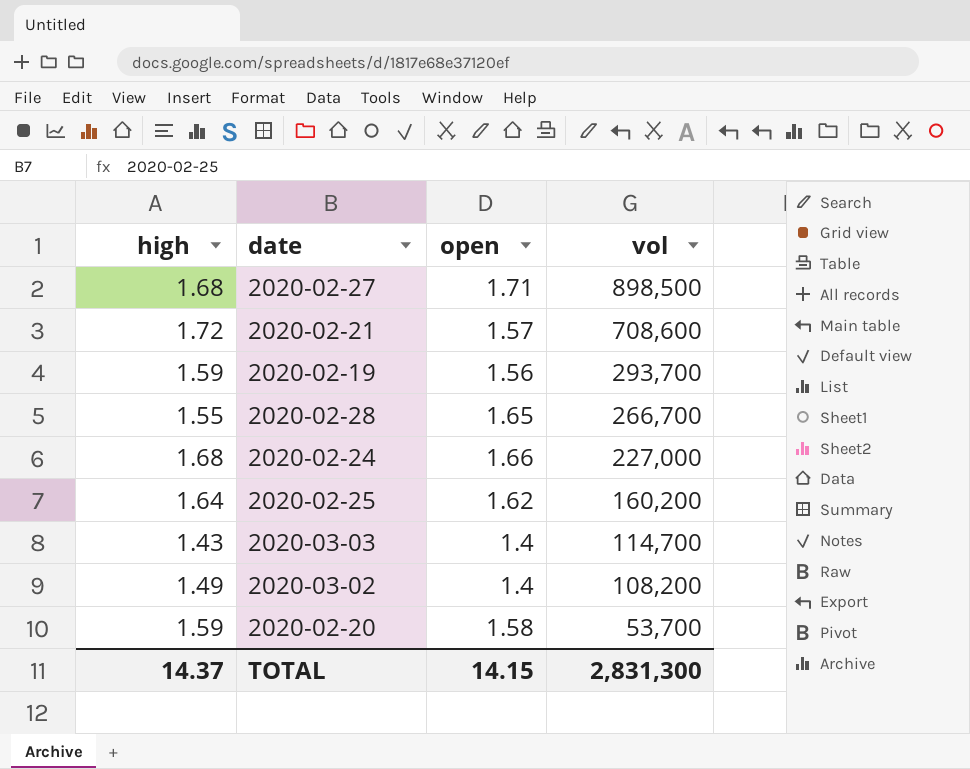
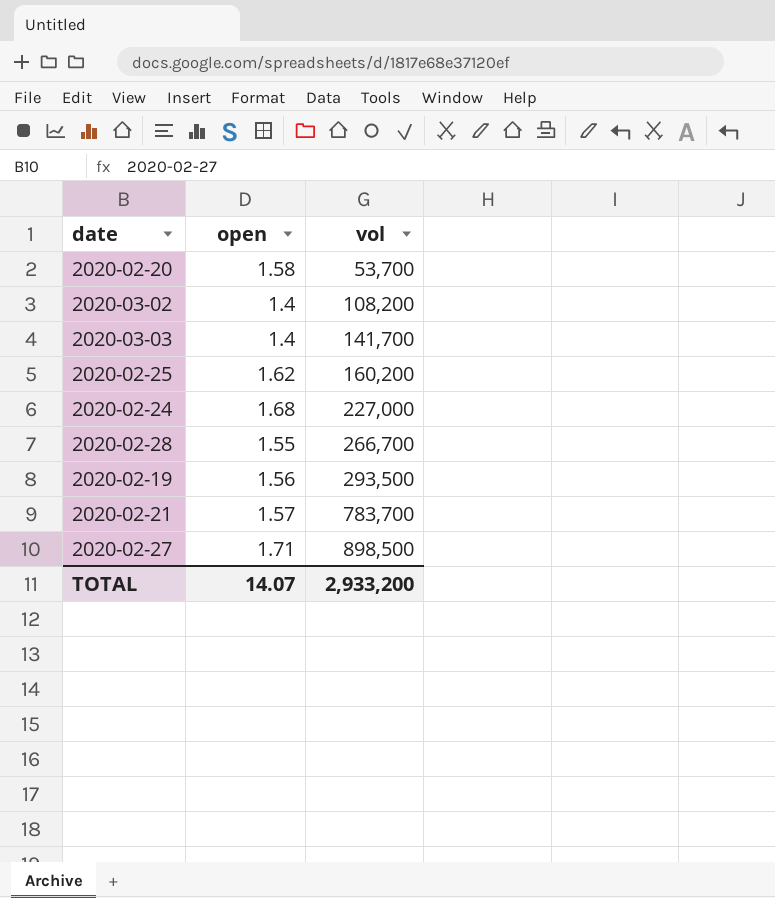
row order: vol descending -> vol ascending
column high | position: 1 -> none
2020-03-03 | vol: 114,700 -> 141,700
2020-02-24 | open: 1.66 -> 1.68
2020-02-28 | open: 1.65 -> 1.55
2020-02-19 | vol: 293,700 -> 293,500
2020-02-21 | vol: 708,600 -> 783,700
TOTAL | open: 14.15 -> 14.07
TOTAL | vol: 2,831,300 -> 2,933,200

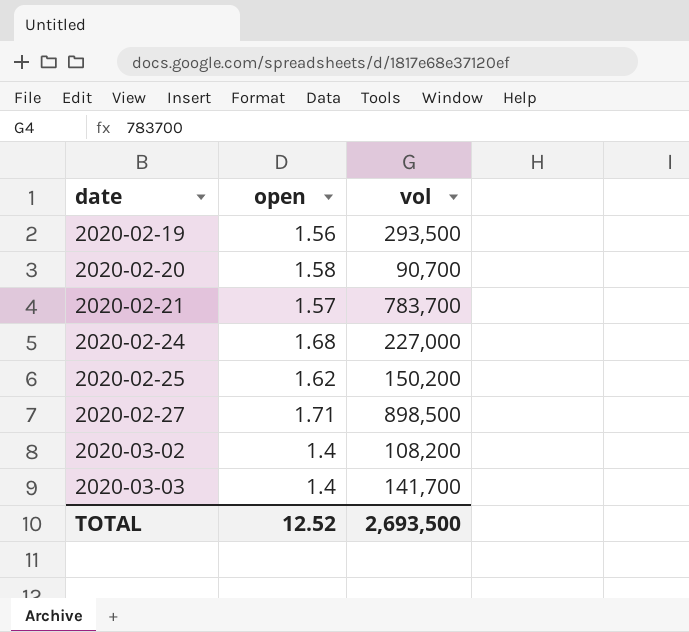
row order: vol ascending -> date ascending
row 2020-02-28: 1.55 | 266,700 -> none
2020-02-20 | vol: 53,700 -> 90,700
2020-02-25 | vol: 160,200 -> 150,200
TOTAL | open: 14.07 -> 12.52
TOTAL | vol: 2,933,200 -> 2,693,500

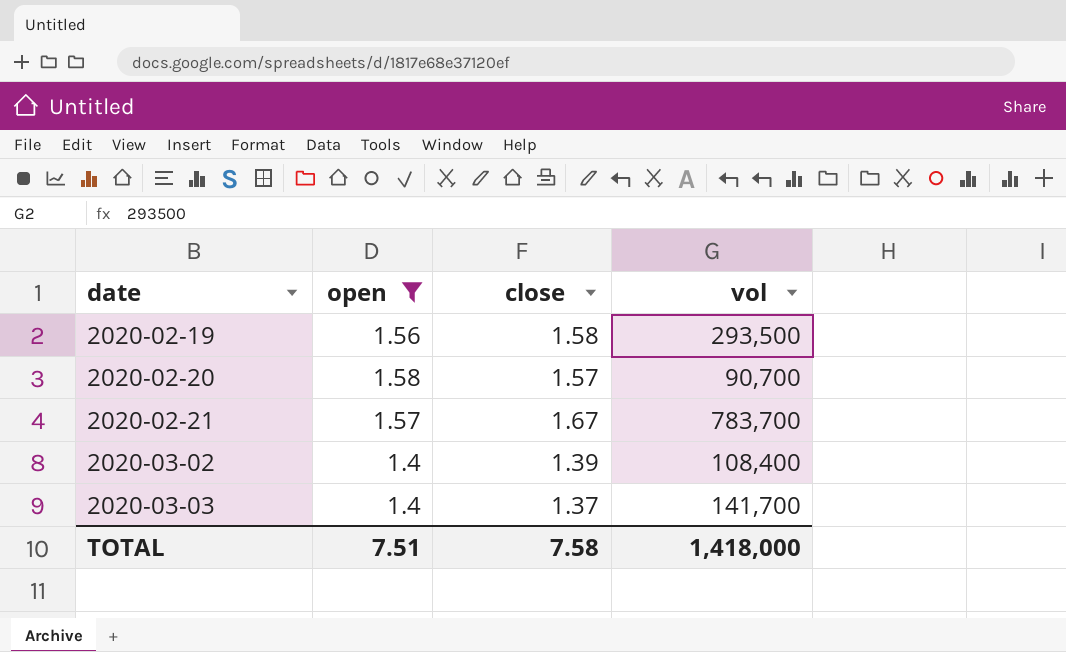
filter: none -> open <= 1.58
column close | position: none -> 3
2020-03-02 | vol: 108,200 -> 108,400
TOTAL | open: 12.52 -> 7.51
TOTAL | vol: 2,693,500 -> 1,418,000

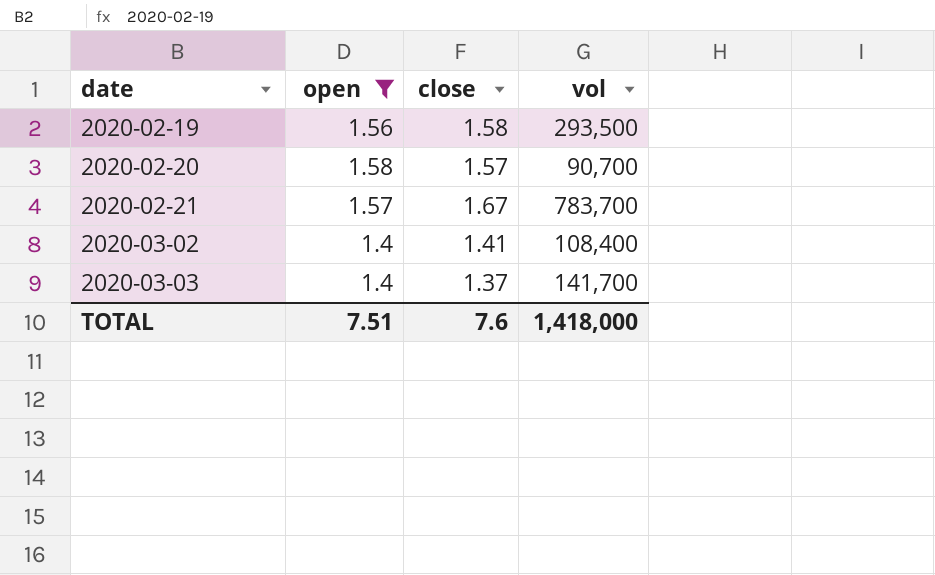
2020-03-02 | close: 1.39 -> 1.41
TOTAL | close: 7.58 -> 7.6

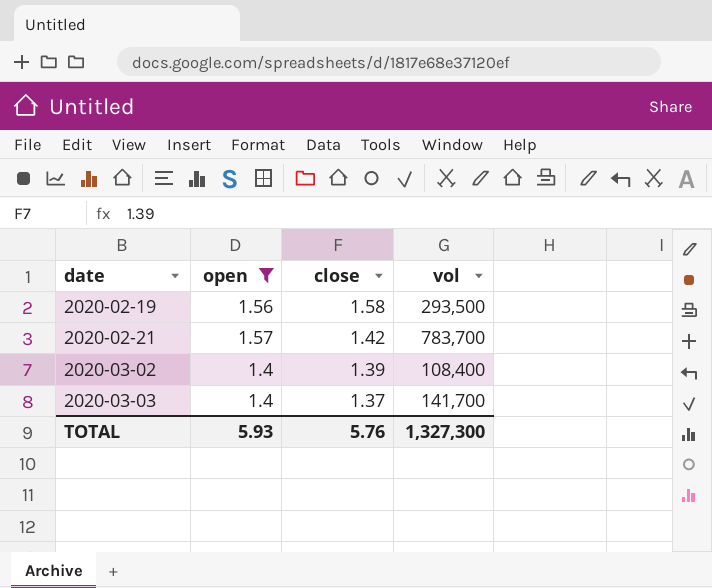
row 2020-02-20: 1.58 | 1.57 | 90,700 -> none
2020-02-21 | close: 1.67 -> 1.42
2020-03-02 | close: 1.41 -> 1.39
TOTAL | open: 7.51 -> 5.93
TOTAL | close: 7.6 -> 5.76
TOTAL | vol: 1,418,000 -> 1,327,300

